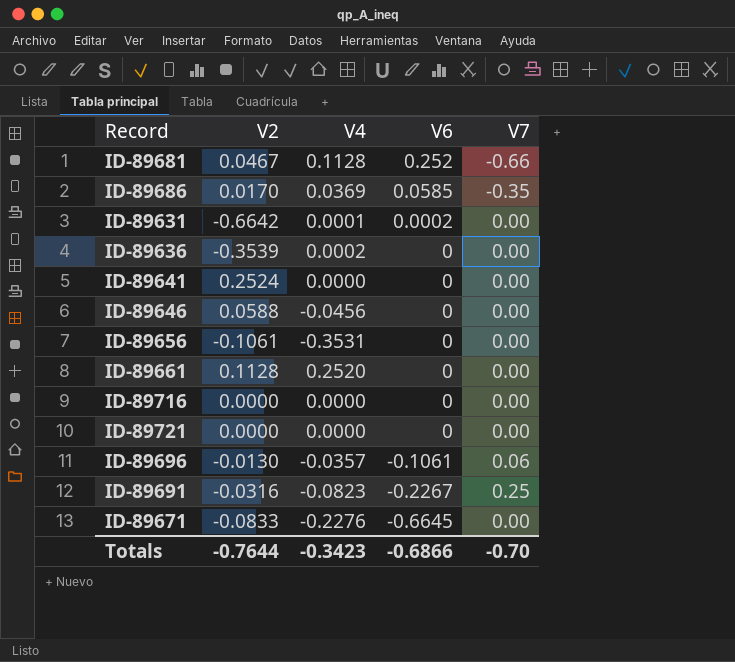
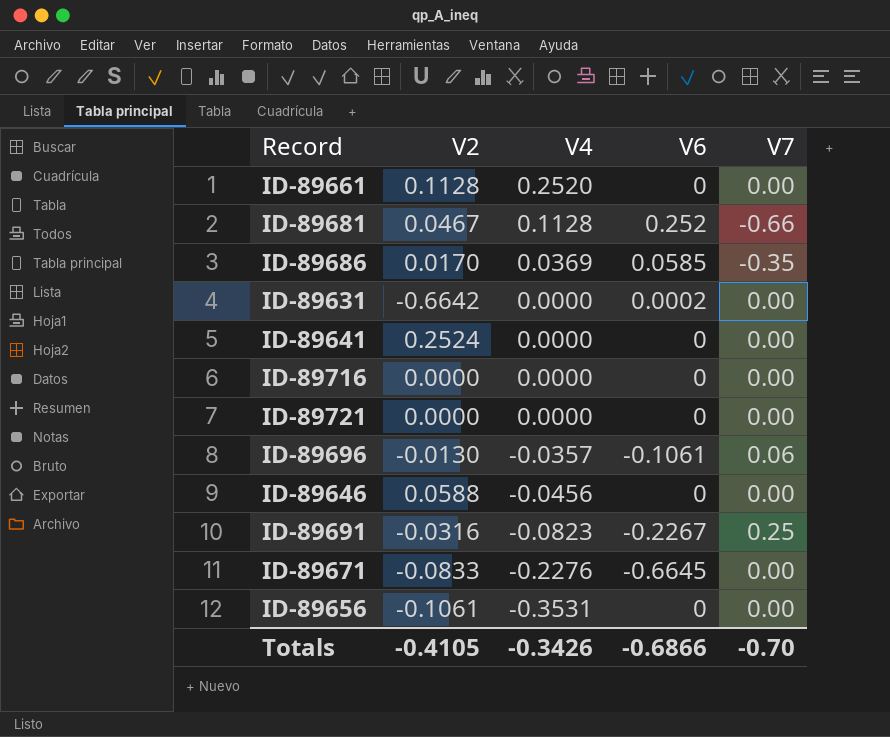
row order: V6 descending -> V4 descending
row ID-89636: -0.3539 | 0.0002 | 0 | 0.00 -> none
ID-89631 | V4: 0.0001 -> 0.0000
Totals | V2: -0.7644 -> -0.4105
Totals | V4: -0.3423 -> -0.3426

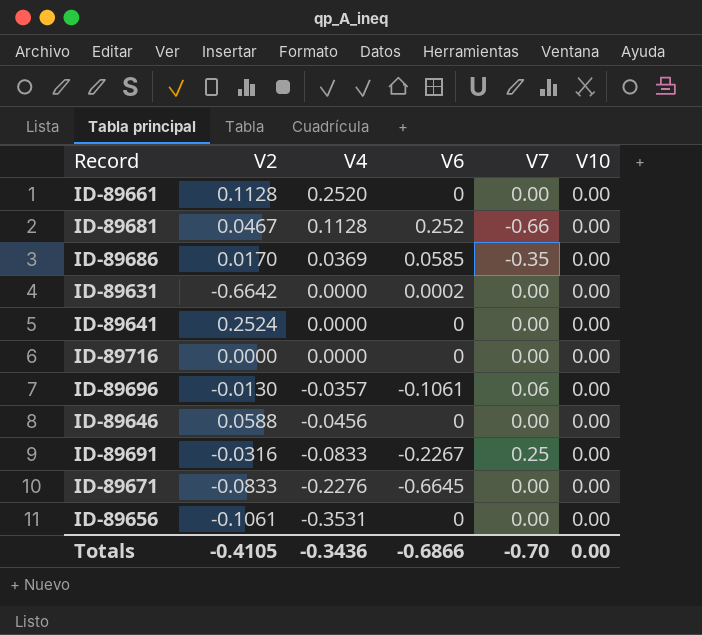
column V10 | position: none -> 6
row ID-89721: 0.0000 | 0.0000 | 0 | 0.00 -> none
ID-89691 | V4: -0.0823 -> -0.0833
Totals | V4: -0.3426 -> -0.3436

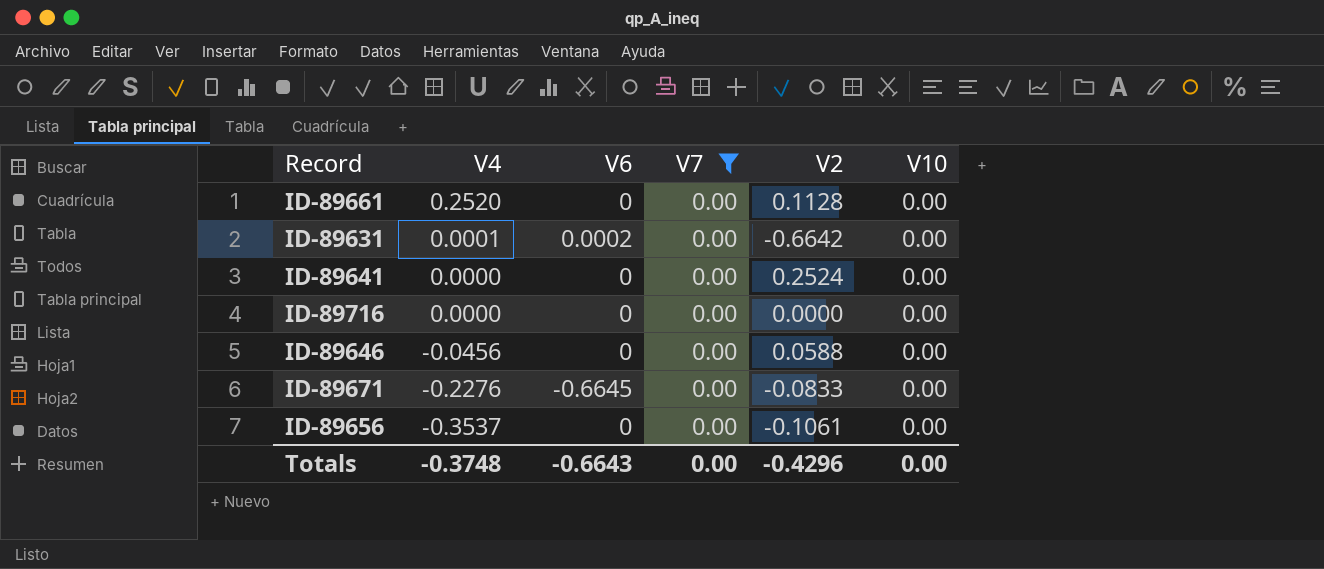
filter: none -> V7 = 0.00
column V2 | position: 2 -> 5
ID-89631 | V4: 0.0000 -> 0.0001
ID-89656 | V4: -0.3531 -> -0.3537
Totals | V4: -0.3436 -> -0.3748
Totals | V6: -0.6866 -> -0.6643
Totals | V7: -0.70 -> 0.00
Totals | V2: -0.4105 -> -0.4296

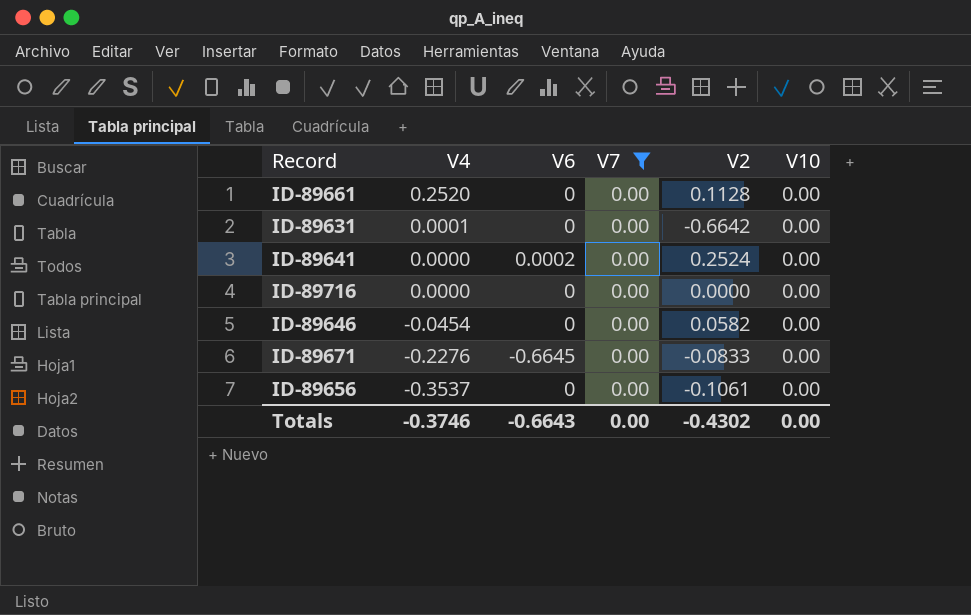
ID-89631 | V6: 0.0002 -> 0
ID-89641 | V6: 0 -> 0.0002
ID-89646 | V4: -0.0456 -> -0.0454
ID-89646 | V2: 0.0588 -> 0.0582
Totals | V4: -0.3748 -> -0.3746
Totals | V2: -0.4296 -> -0.4302

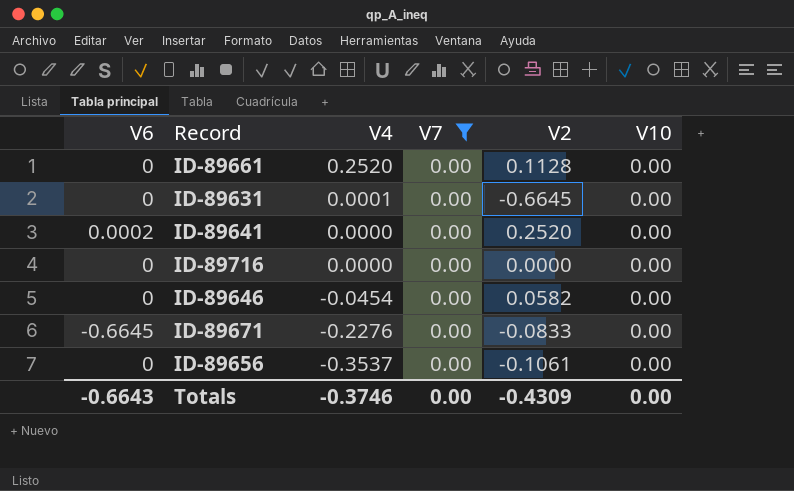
column V6 | position: 3 -> 1
ID-89631 | V2: -0.6642 -> -0.6645
ID-89641 | V2: 0.2524 -> 0.2520
Totals | V2: -0.4302 -> -0.4309

